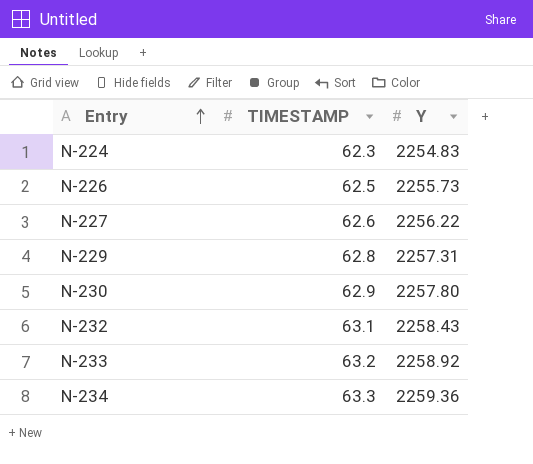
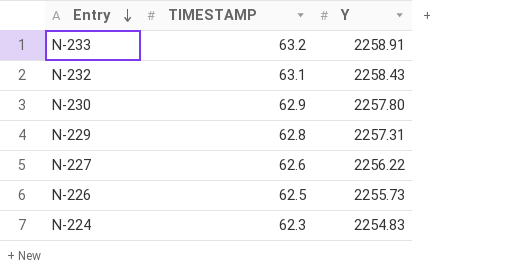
row order: Entry ascending -> Entry descending
row N-234: 63.3 | 2259.36 -> none
N-233 | Y: 2258.92 -> 2258.91

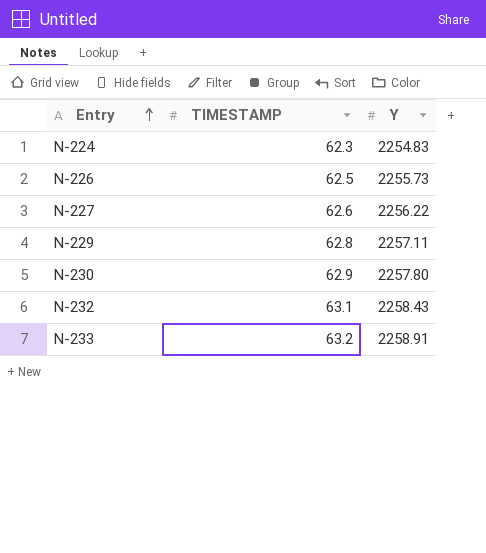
row order: Entry descending -> Entry ascending
N-229 | Y: 2257.31 -> 2257.11

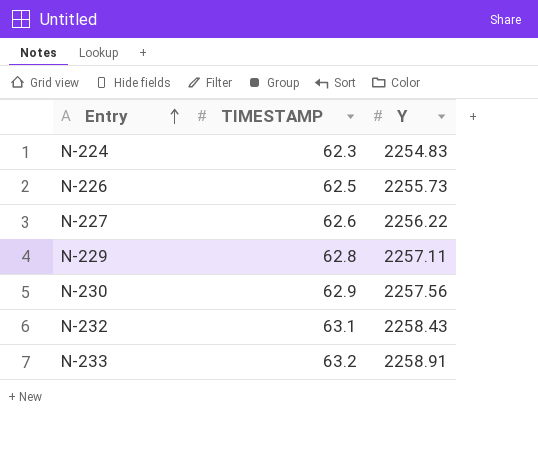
N-230 | Y: 2257.80 -> 2257.56

